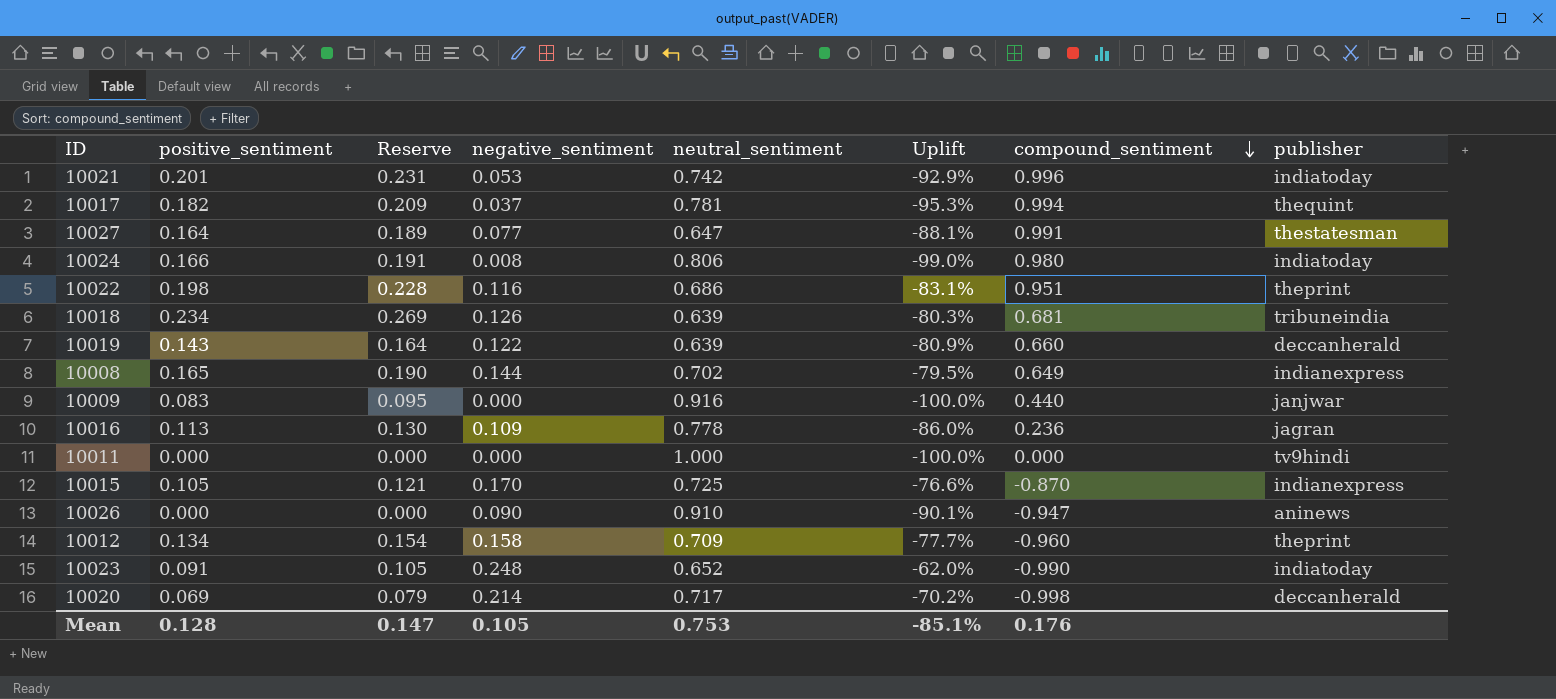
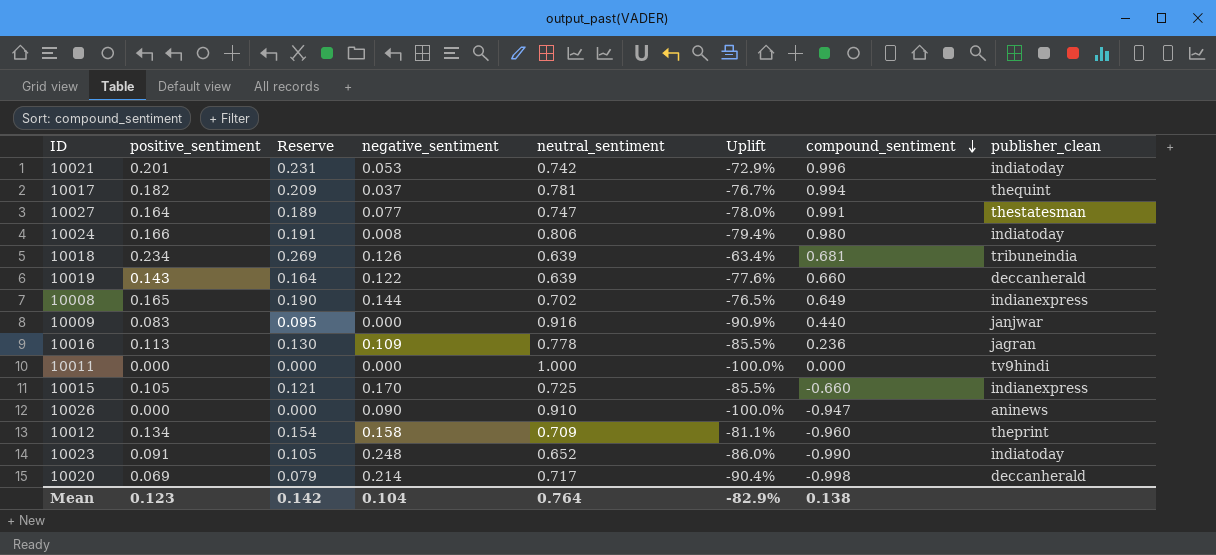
column Uplift | formula: ([negative_sentiment] - [neutral_sentiment]) / [neutral_sentiment] -> ([positive_sentiment] - [neutral_sentiment]) / [neutral_sentiment]
column name: publisher -> publisher_clean
row 10022: 0.198 | 0.228 | 0.116 | 0.686 | -83.1% | 0.951 | theprint -> none
10027 | neutral_sentiment: 0.647 -> 0.747
10015 | compound_sentiment: -0.870 -> -0.660
Mean | positive_sentiment: 0.128 -> 0.123
Mean | Reserve: 0.147 -> 0.142
Mean | negative_sentiment: 0.105 -> 0.104
Mean | neutral_sentiment: 0.753 -> 0.764
Mean | Uplift: -85.1% -> -82.9%
Mean | compound_sentiment: 0.176 -> 0.138

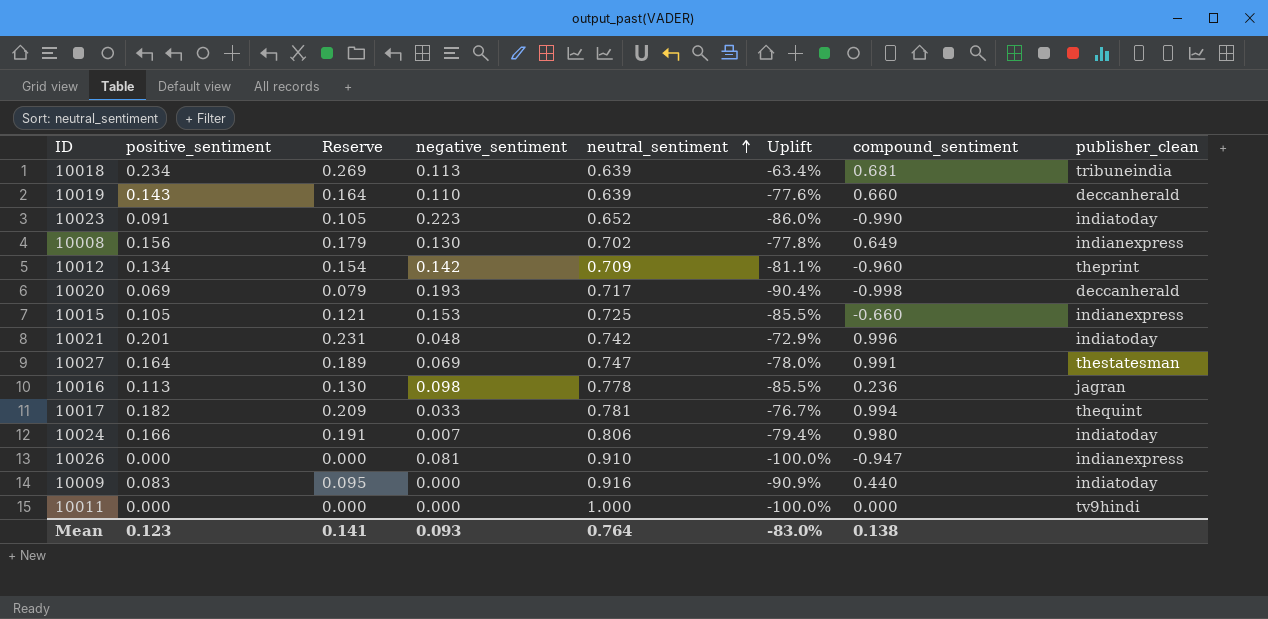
row order: compound_sentiment descending -> neutral_sentiment ascending
10018 | negative_sentiment: 0.126 -> 0.113
10019 | negative_sentiment: 0.122 -> 0.110
10023 | negative_sentiment: 0.248 -> 0.223
10008 | positive_sentiment: 0.165 -> 0.156
10008 | Reserve: 0.190 -> 0.179
10008 | negative_sentiment: 0.144 -> 0.130
10008 | Uplift: -76.5% -> -77.8%
10012 | negative_sentiment: 0.158 -> 0.142
10020 | negative_sentiment: 0.214 -> 0.193
10015 | negative_sentiment: 0.170 -> 0.153
10021 | negative_sentiment: 0.053 -> 0.048
10027 | negative_sentiment: 0.077 -> 0.069
10016 | negative_sentiment: 0.109 -> 0.098
10017 | negative_sentiment: 0.037 -> 0.033
10024 | negative_sentiment: 0.008 -> 0.007
10026 | negative_sentiment: 0.090 -> 0.081
10026 | publisher_clean: aninews -> indianexpress
10009 | publisher_clean: janjwar -> indiatoday
Mean | Reserve: 0.142 -> 0.141
Mean | negative_sentiment: 0.104 -> 0.093
Mean | Uplift: -82.9% -> -83.0%

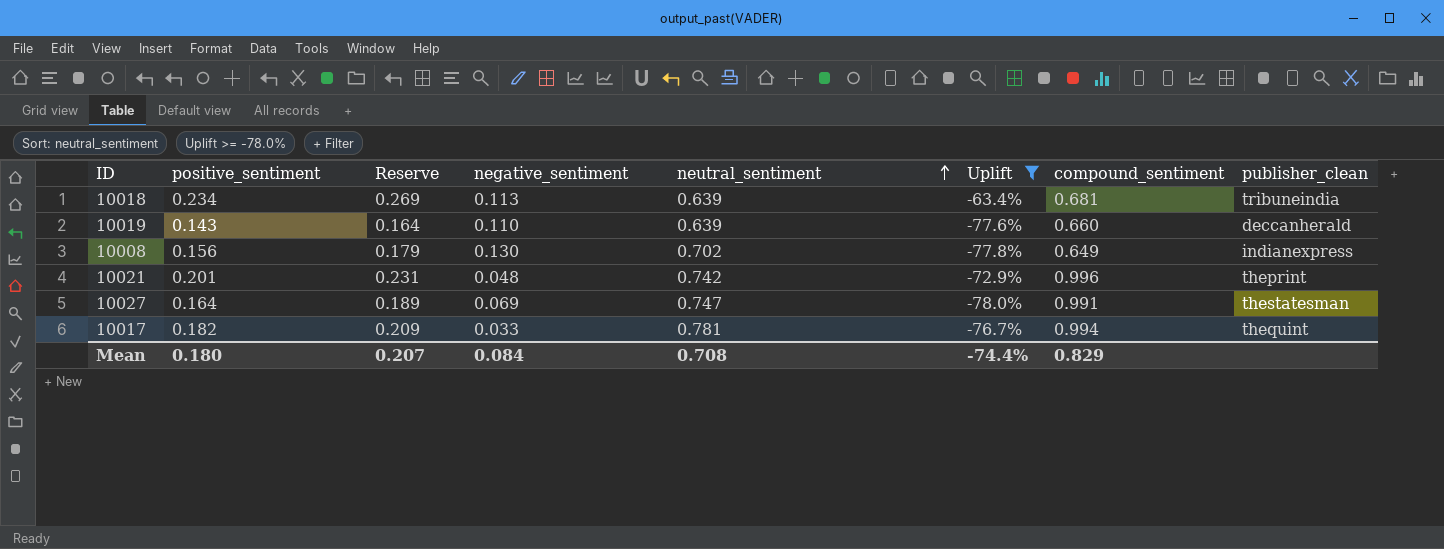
filter: none -> Uplift >= -78.0%
10021 | publisher_clean: indiatoday -> theprint
Mean | positive_sentiment: 0.123 -> 0.180
Mean | Reserve: 0.141 -> 0.207
Mean | negative_sentiment: 0.093 -> 0.084
Mean | neutral_sentiment: 0.764 -> 0.708
Mean | Uplift: -83.0% -> -74.4%
Mean | compound_sentiment: 0.138 -> 0.829

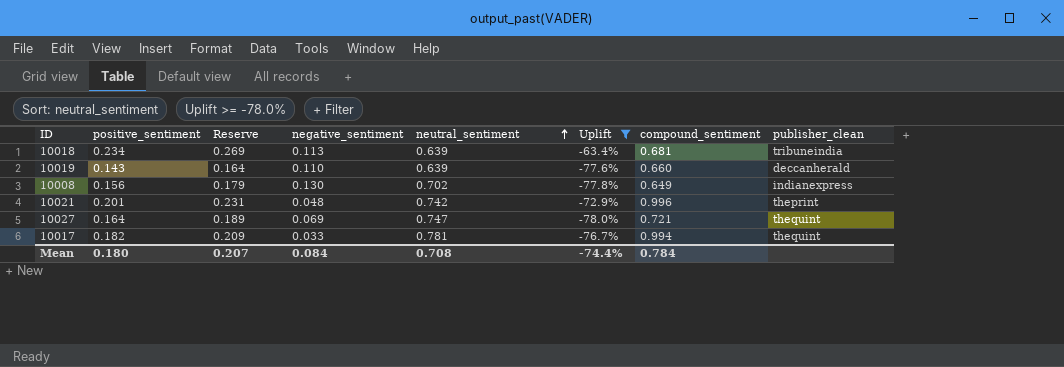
10027 | compound_sentiment: 0.991 -> 0.721
10027 | publisher_clean: thestatesman -> thequint
Mean | compound_sentiment: 0.829 -> 0.784

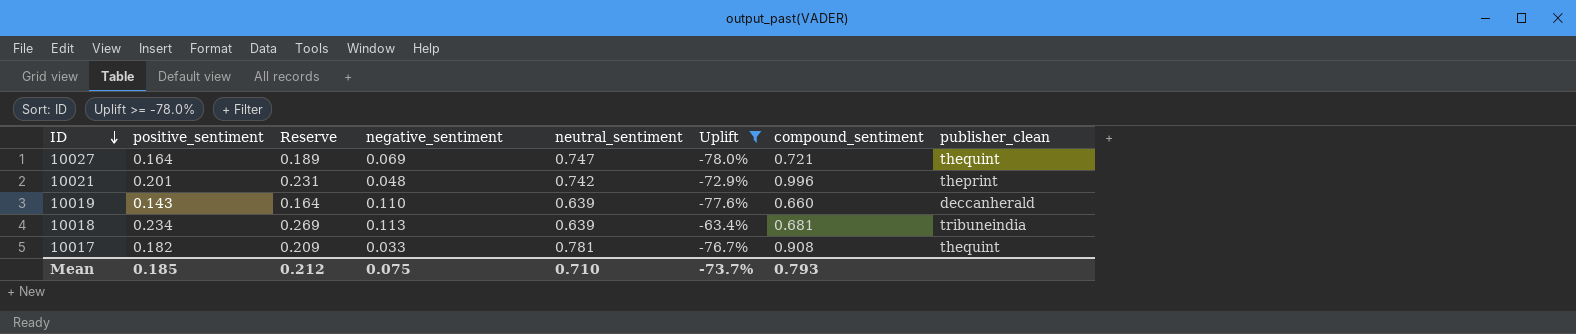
row order: neutral_sentiment ascending -> ID descending
row 10008: 0.156 | 0.179 | 0.130 | 0.702 | -77.8% | 0.649 | indianexpress -> none
10017 | compound_sentiment: 0.994 -> 0.908
Mean | positive_sentiment: 0.180 -> 0.185
Mean | Reserve: 0.207 -> 0.212
Mean | negative_sentiment: 0.084 -> 0.075
Mean | neutral_sentiment: 0.708 -> 0.710
Mean | Uplift: -74.4% -> -73.7%
Mean | compound_sentiment: 0.784 -> 0.793

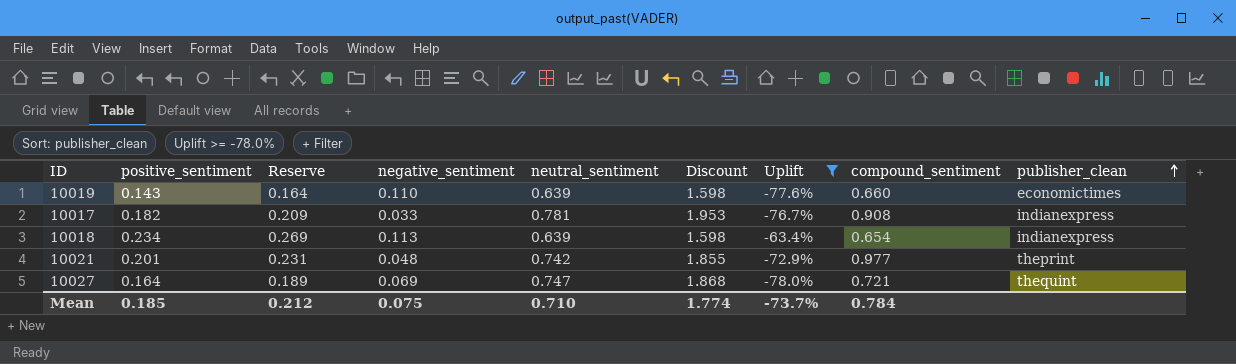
row order: ID descending -> publisher_clean ascending
column Discount | formula: none -> [neutral_sentiment] * 2.5
10019 | publisher_clean: deccanherald -> economictimes
10017 | publisher_clean: thequint -> indianexpress
10018 | compound_sentiment: 0.681 -> 0.654
10018 | publisher_clean: tribuneindia -> indianexpress
10021 | compound_sentiment: 0.996 -> 0.977
Mean | compound_sentiment: 0.793 -> 0.784

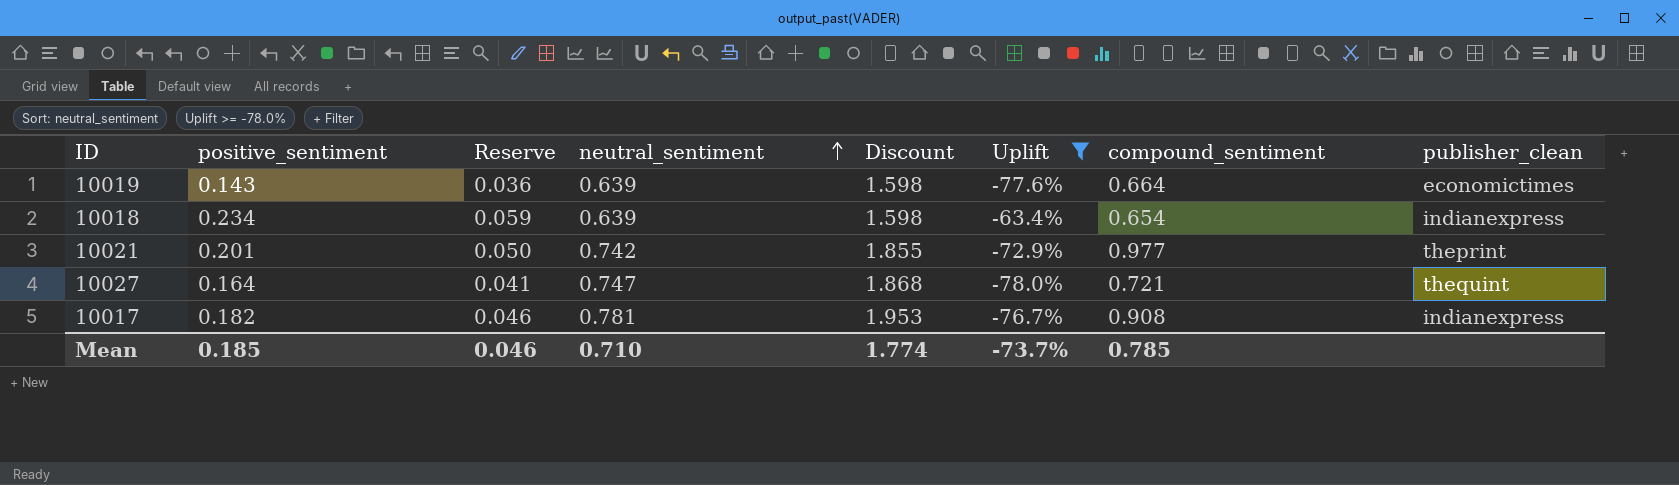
row order: publisher_clean ascending -> neutral_sentiment ascending
column negative_sentiment | position: 4 -> none
column Reserve | formula: [positive_sentiment] * 1.15 -> [positive_sentiment] * 0.25
10019 | compound_sentiment: 0.660 -> 0.664
Mean | Reserve: 0.212 -> 0.046
Mean | compound_sentiment: 0.784 -> 0.785

